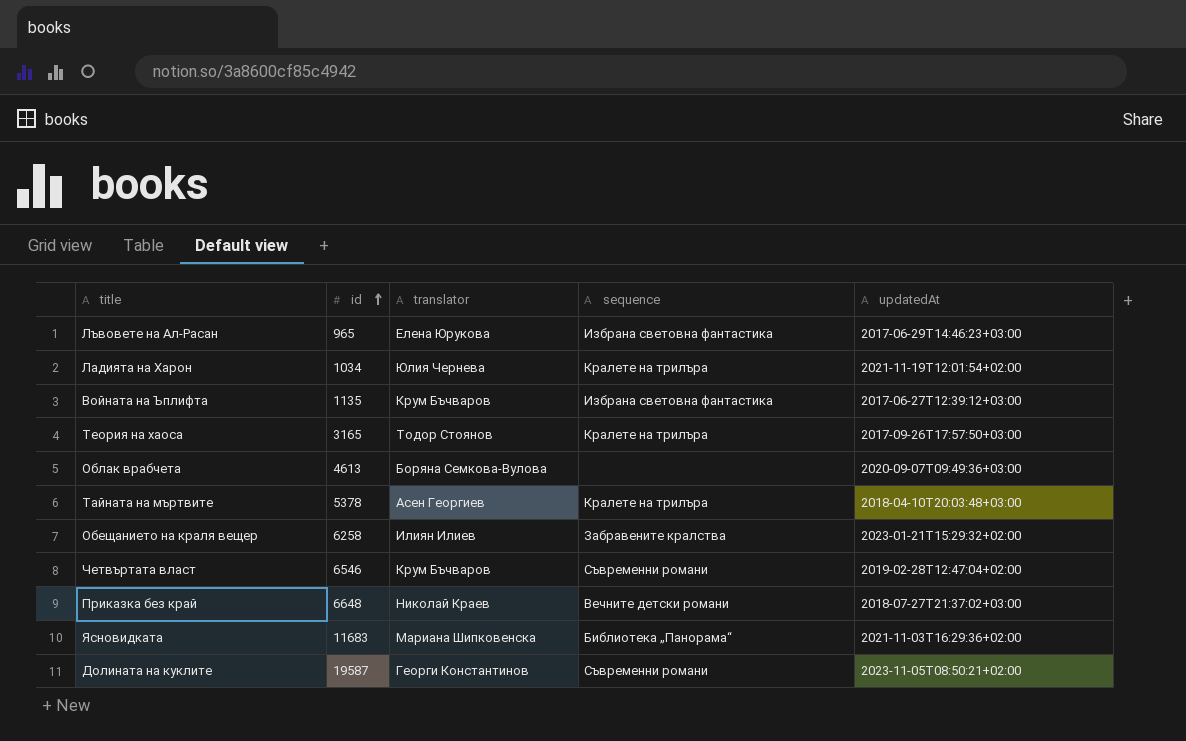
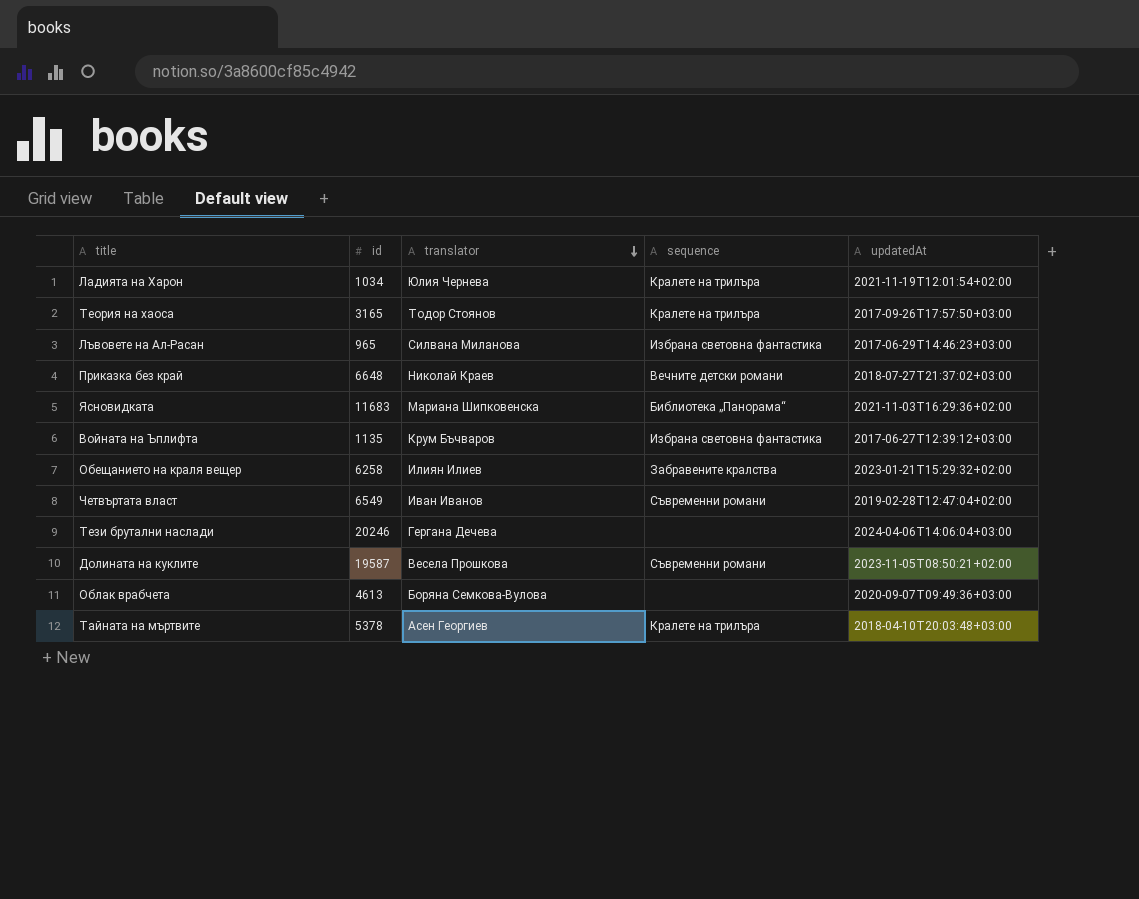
row order: id ascending -> translator descending
Лъвовете на Ал-Расан | translator: Елена Юрукова -> Силвана Миланова
Четвъртата власт | id: 6546 -> 6549
Четвъртата власт | translator: Крум Бъчваров -> Иван Иванов
row Тези брутални наслади: none -> 20246 | Гергана Дечева | none | 2024-04-06T14:06:04+03:00
Долината на куклите | translator: Георги Константинов -> Весела Прошкова

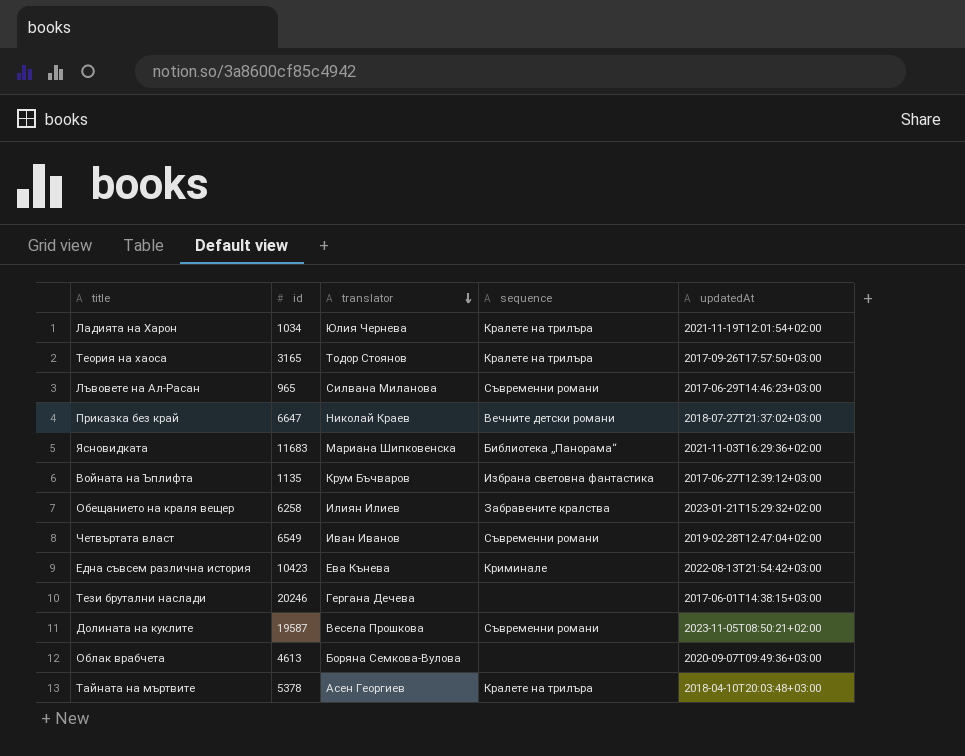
Лъвовете на Ал-Расан | sequence: Избрана световна фантастика -> Съвременни романи
Приказка без край | id: 6648 -> 6647
row Една съвсем различна история: none -> 10423 | Ева Кънева | Криминале | 2022-08-13T21:54:42+03:00
Тези брутални наслади | updatedAt: 2024-04-06T14:06:04+03:00 -> 2017-06-01T14:38:15+03:00

